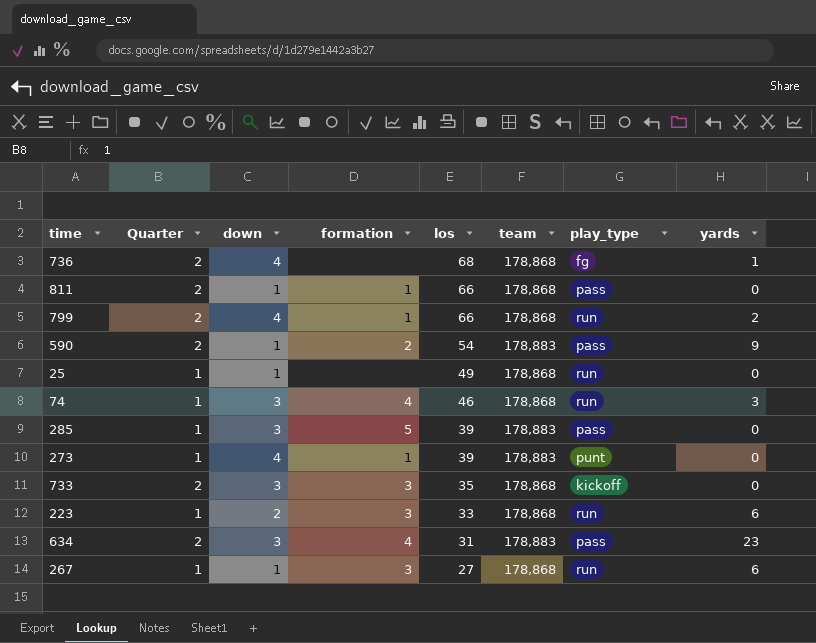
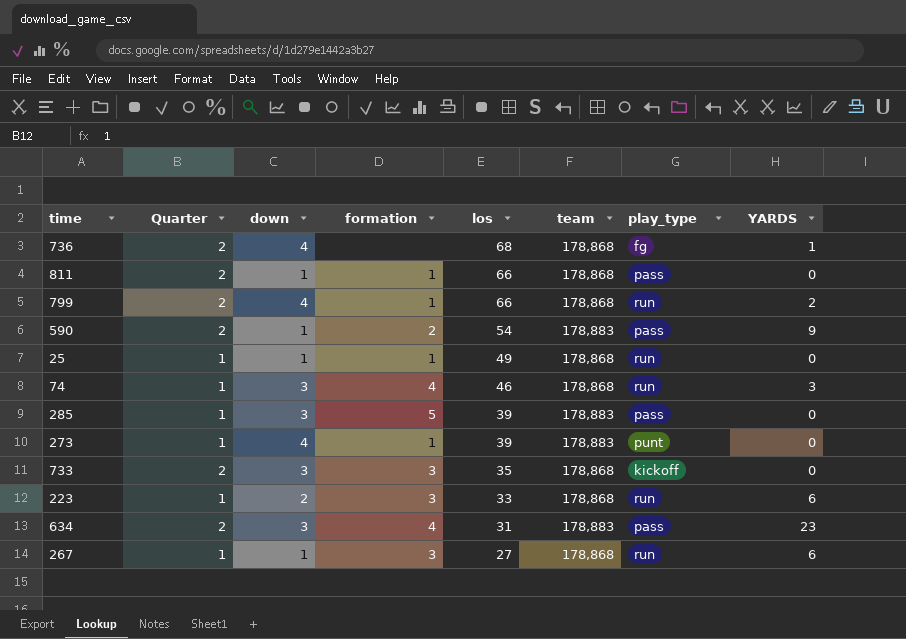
column name: yards -> YARDS
25 | formation: none -> 1

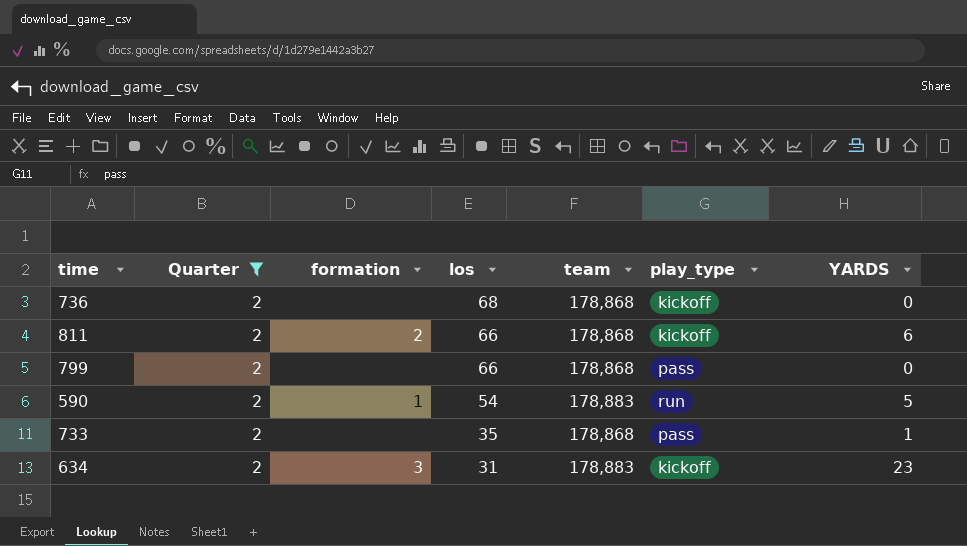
filter: none -> Quarter = 2
column down | position: 3 -> none
736 | play_type: fg -> kickoff
736 | YARDS: 1 -> 0
811 | formation: 1 -> 2
811 | play_type: pass -> kickoff
811 | YARDS: 0 -> 6
799 | formation: 1 -> none
799 | play_type: run -> pass
799 | YARDS: 2 -> 0
590 | formation: 2 -> 1
590 | play_type: pass -> run
590 | YARDS: 9 -> 5
733 | formation: 3 -> none
733 | play_type: kickoff -> pass
733 | YARDS: 0 -> 1
634 | formation: 4 -> 3
634 | play_type: pass -> kickoff

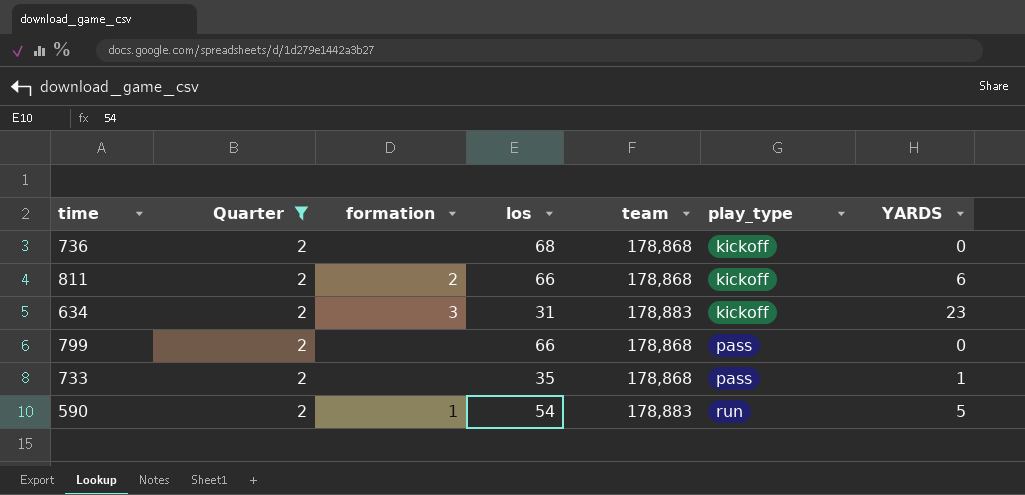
row order: los descending -> play_type ascending

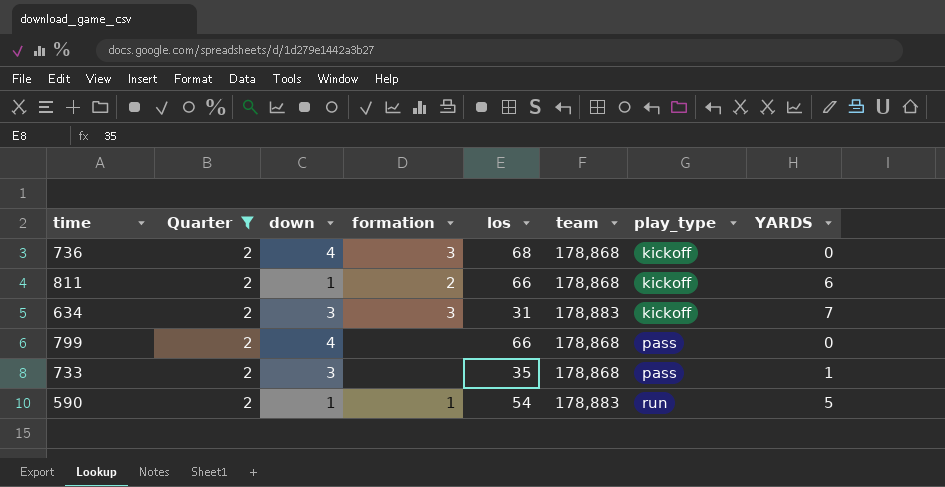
column down | position: none -> 3
736 | formation: none -> 3
634 | YARDS: 23 -> 7

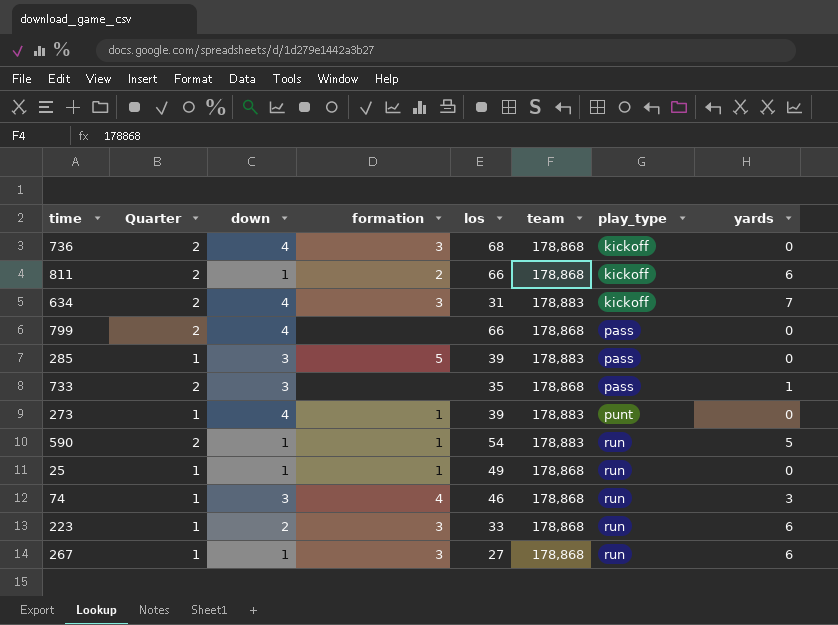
filter: Quarter = 2 -> none
column name: YARDS -> yards
634 | down: 3 -> 4

